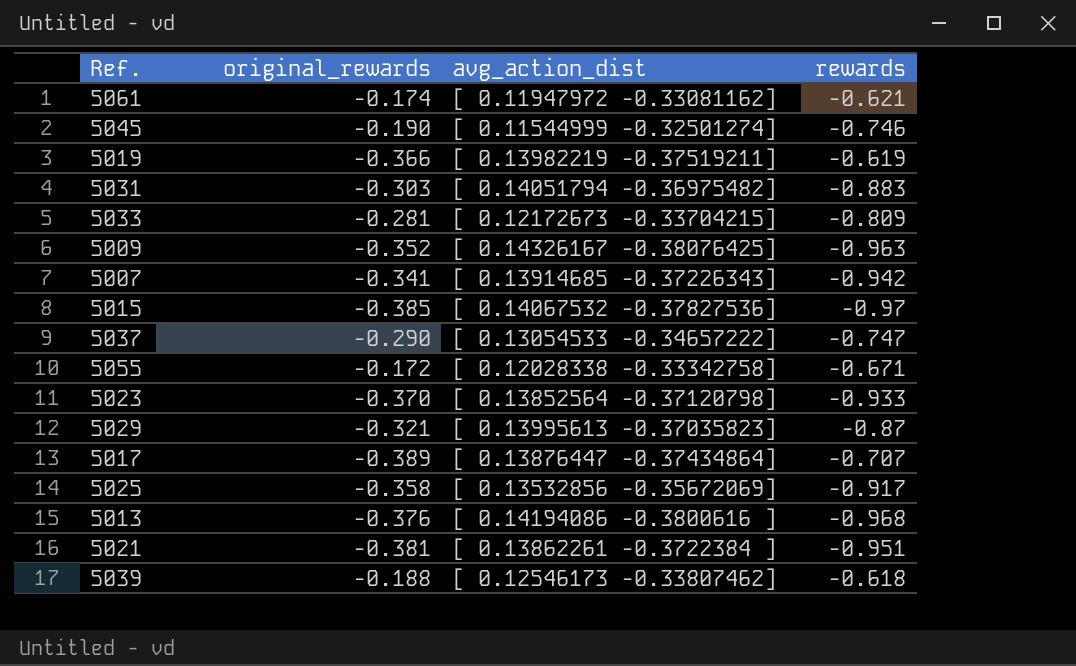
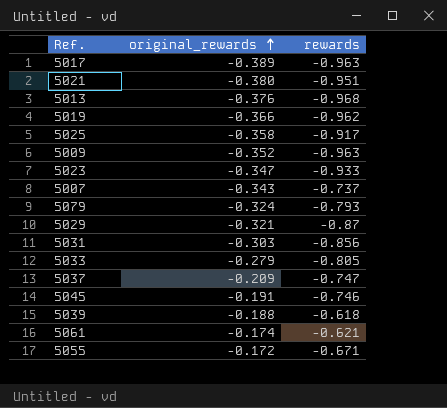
row order: none -> original_rewards ascending
column avg_action_dist | position: 3 -> none
row 5015: -0.385 | [ 0.14067532 -0.37827536] | -0.97 -> none
5017 | rewards: -0.707 -> -0.963
5021 | original_rewards: -0.381 -> -0.380
5019 | rewards: -0.619 -> -0.962
5023 | original_rewards: -0.370 -> -0.347
5007 | original_rewards: -0.341 -> -0.343
5007 | rewards: -0.942 -> -0.737
row 5079: none -> -0.324 | -0.793
5031 | rewards: -0.883 -> -0.856
5033 | original_rewards: -0.281 -> -0.279
5033 | rewards: -0.809 -> -0.805
5037 | original_rewards: -0.290 -> -0.209
5045 | original_rewards: -0.190 -> -0.191

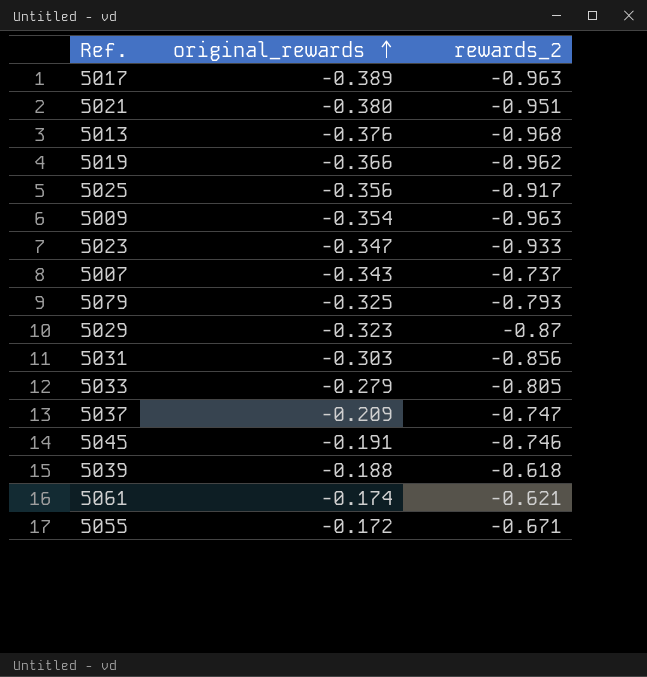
column name: rewards -> rewards_2
5025 | original_rewards: -0.358 -> -0.356
5009 | original_rewards: -0.352 -> -0.354
5079 | original_rewards: -0.324 -> -0.325
5029 | original_rewards: -0.321 -> -0.323

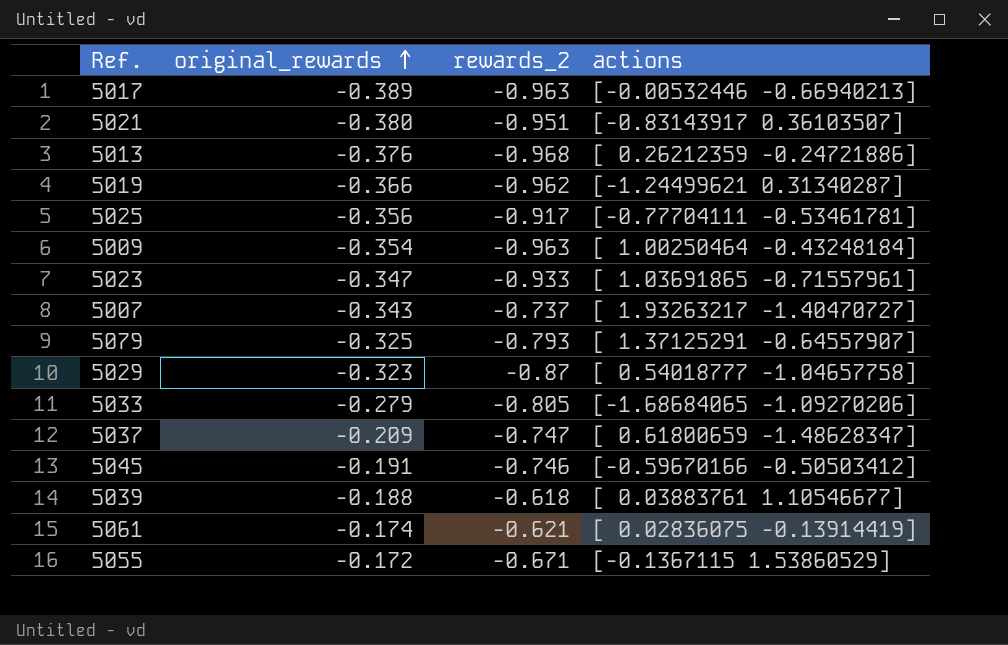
column actions | position: none -> 4
row 5031: -0.303 | -0.856 -> none

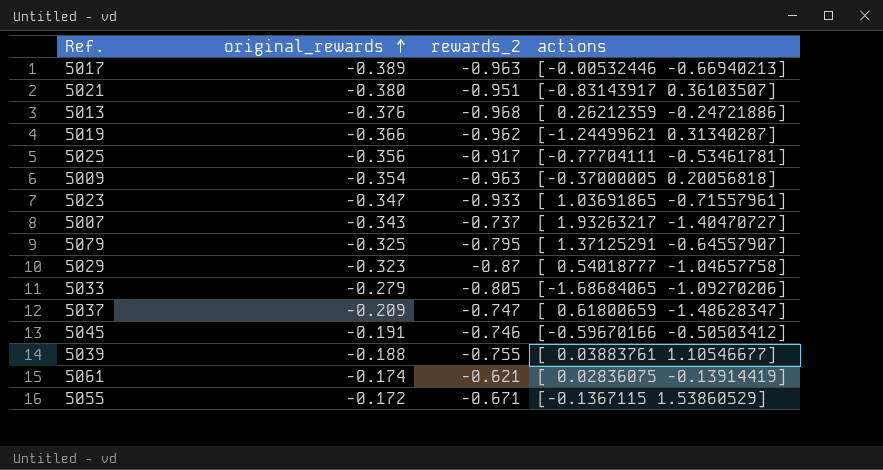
5009 | actions: [ 1.00250464 -0.43248184] -> [-0.37000005 0.20056818]
5079 | rewards_2: -0.793 -> -0.795
5039 | rewards_2: -0.618 -> -0.755

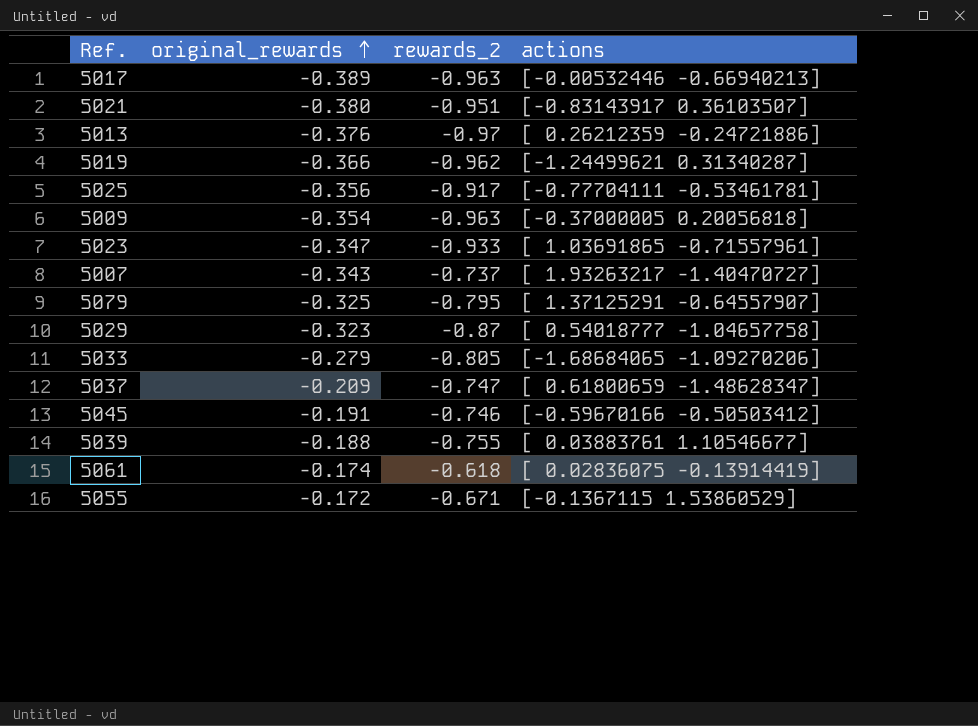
5013 | rewards_2: -0.968 -> -0.97
5061 | rewards_2: -0.621 -> -0.618

